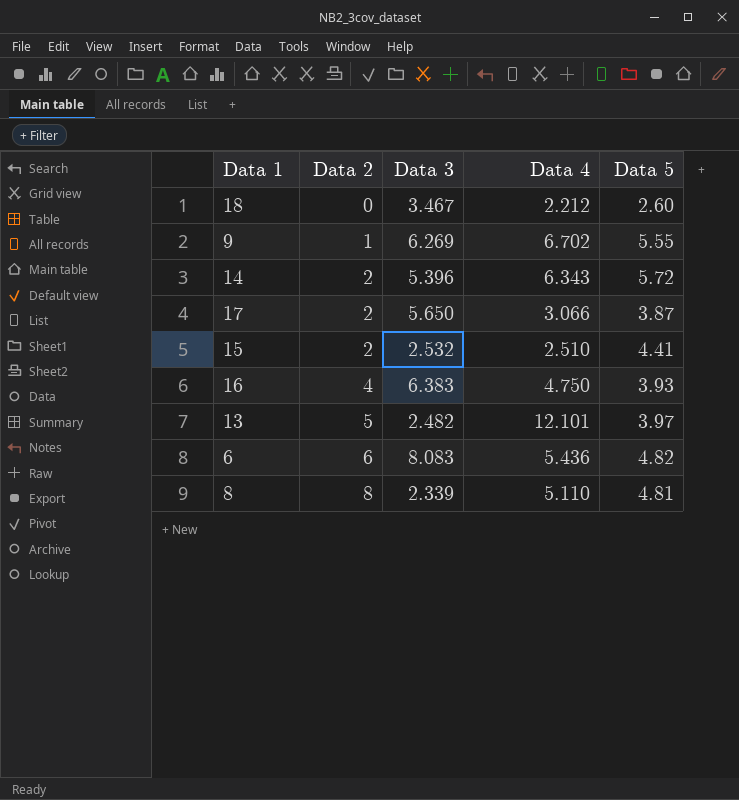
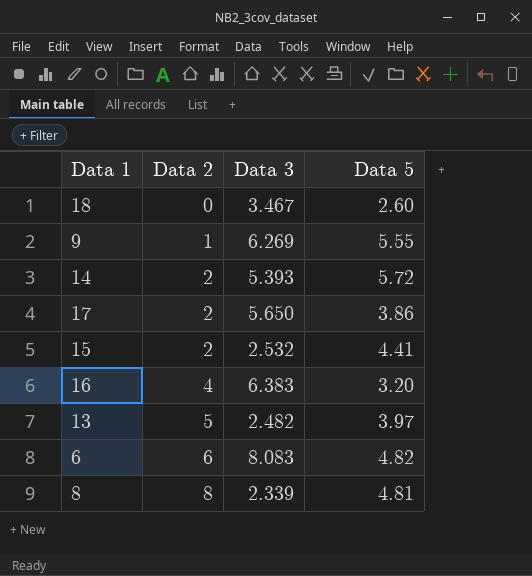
column Data 4 | position: 4 -> none
14 | Data 3: 5.396 -> 5.393
17 | Data 5: 3.87 -> 3.86
16 | Data 5: 3.93 -> 3.20

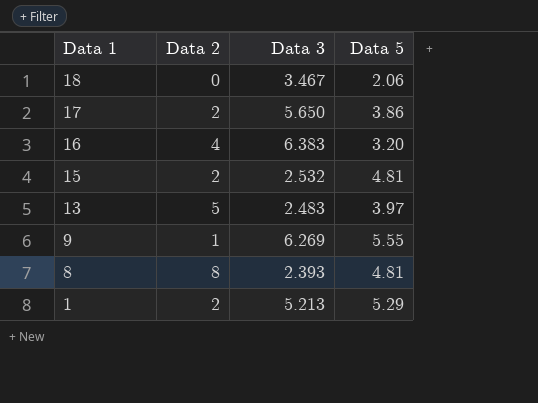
row order: Data 2 ascending -> Data 1 descending
row 14: 2 | 5.393 | 5.72 -> none
row 6: 6 | 8.083 | 4.82 -> none
18 | Data 5: 2.60 -> 2.06
15 | Data 5: 4.41 -> 4.81
13 | Data 3: 2.482 -> 2.483
8 | Data 3: 2.339 -> 2.393
row 1: none -> 2 | 5.213 | 5.29

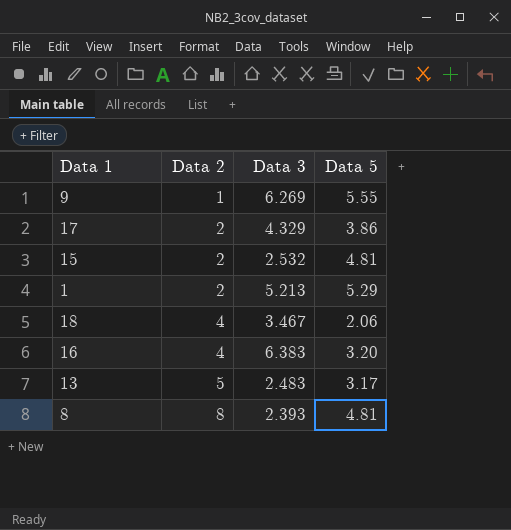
row order: Data 1 descending -> Data 2 ascending
17 | Data 3: 5.650 -> 4.329
18 | Data 2: 0 -> 4
13 | Data 5: 3.97 -> 3.17

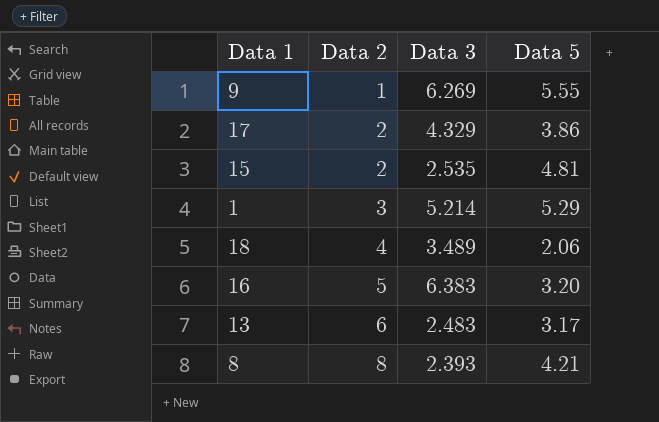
15 | Data 3: 2.532 -> 2.535
1 | Data 2: 2 -> 3
1 | Data 3: 5.213 -> 5.214
18 | Data 3: 3.467 -> 3.489
16 | Data 2: 4 -> 5
13 | Data 2: 5 -> 6
8 | Data 5: 4.81 -> 4.21

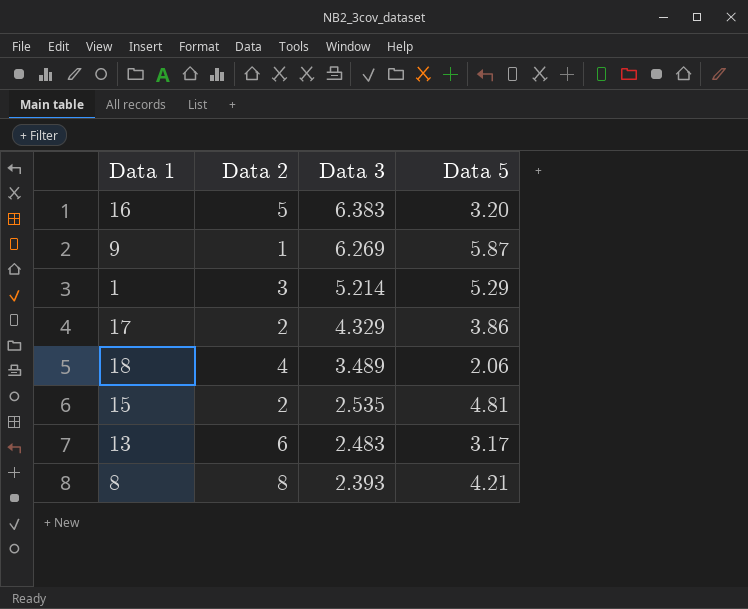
row order: Data 2 ascending -> Data 3 descending
9 | Data 5: 5.55 -> 5.87

